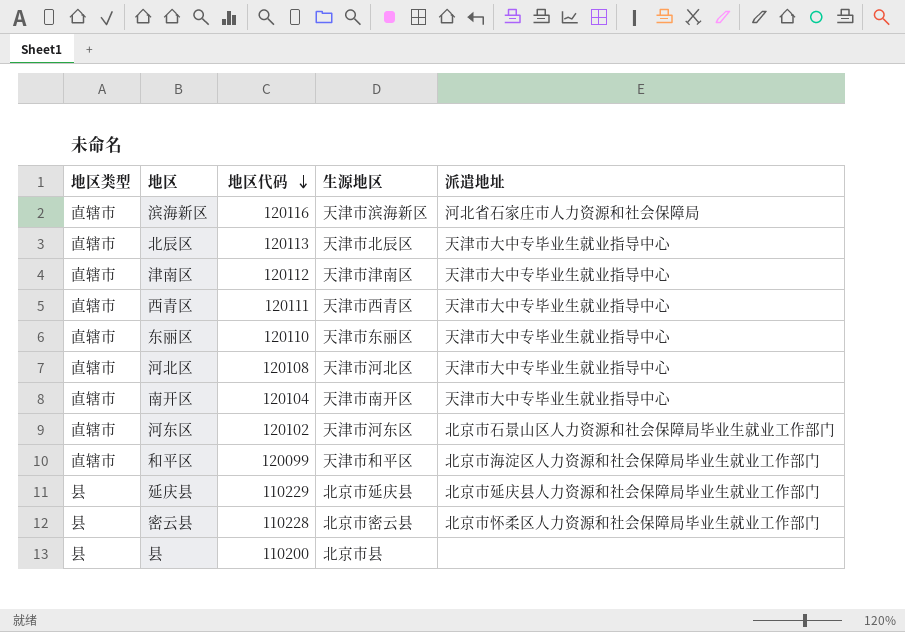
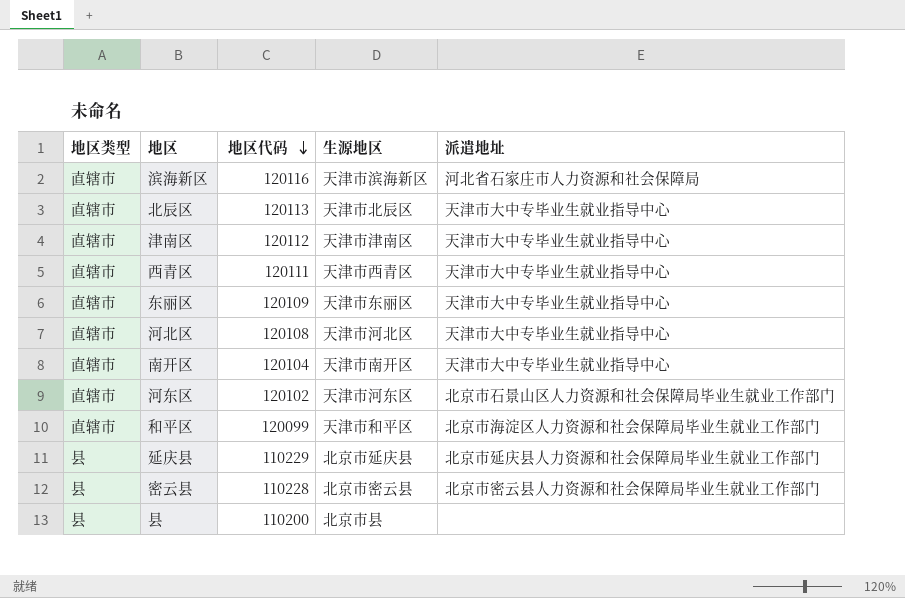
东丽区 | 地区代码: 120110 -> 120109
密云县 | 派遣地址: 北京市怀柔区人力资源和社会保障局毕业生就业工作部门 -> 北京市密云县人力资源和社会保障局毕业生就业工作部门

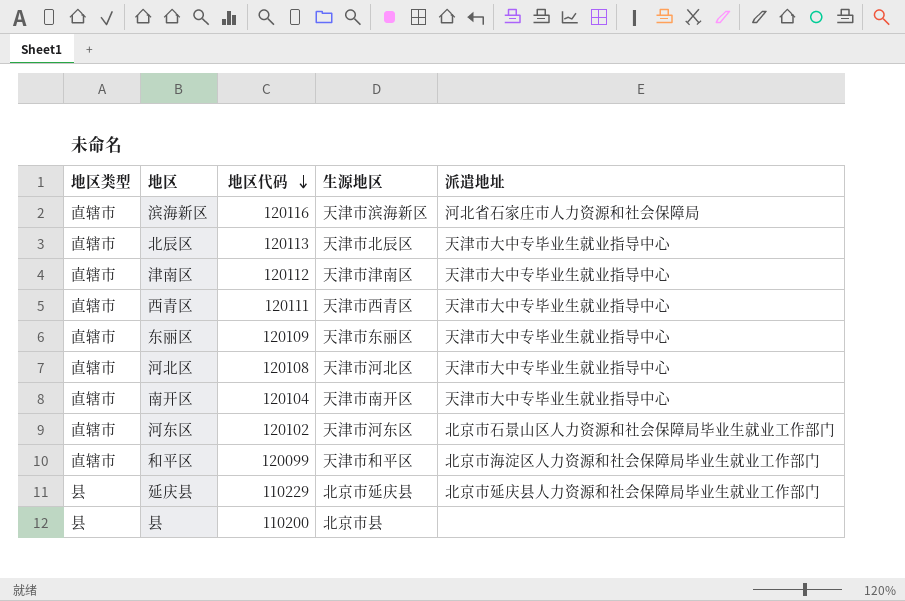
row 密云县: 县 | 110228 | 北京市密云县 | 北京市密云县人力资源和社会保障局毕业生就业工作部门 -> none

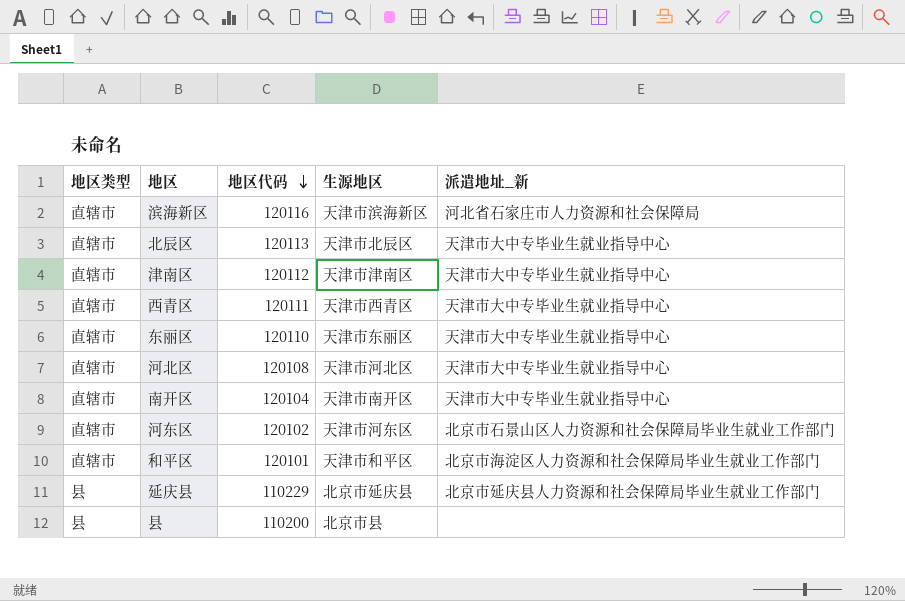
column name: 派遣地址 -> 派遣地址_新
东丽区 | 地区代码: 120109 -> 120110
和平区 | 地区代码: 120099 -> 120101

